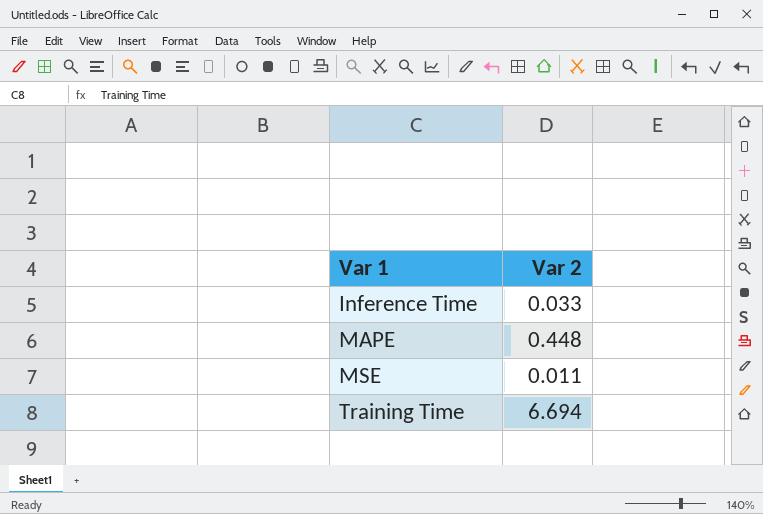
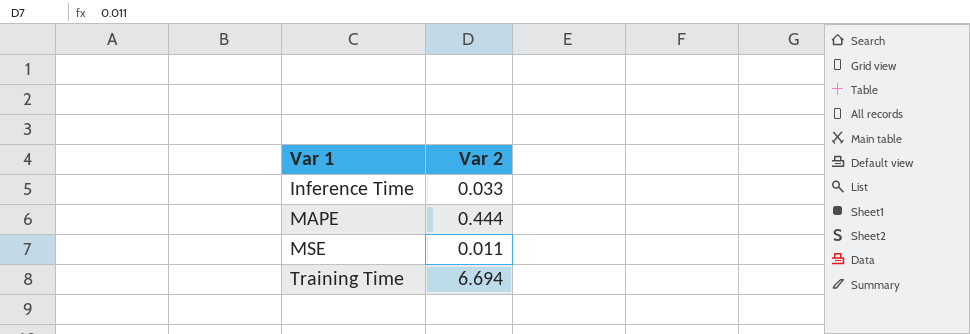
MAPE | Var 2: 0.448 -> 0.444

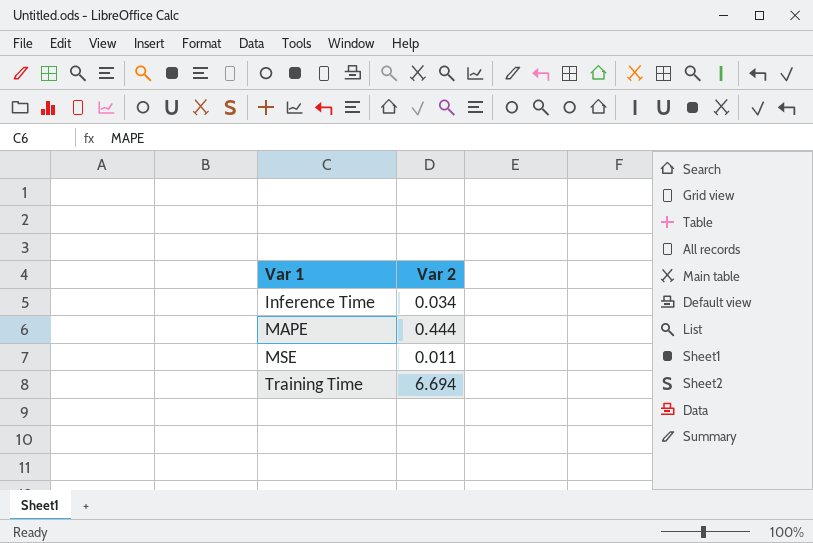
Inference Time | Var 2: 0.033 -> 0.034

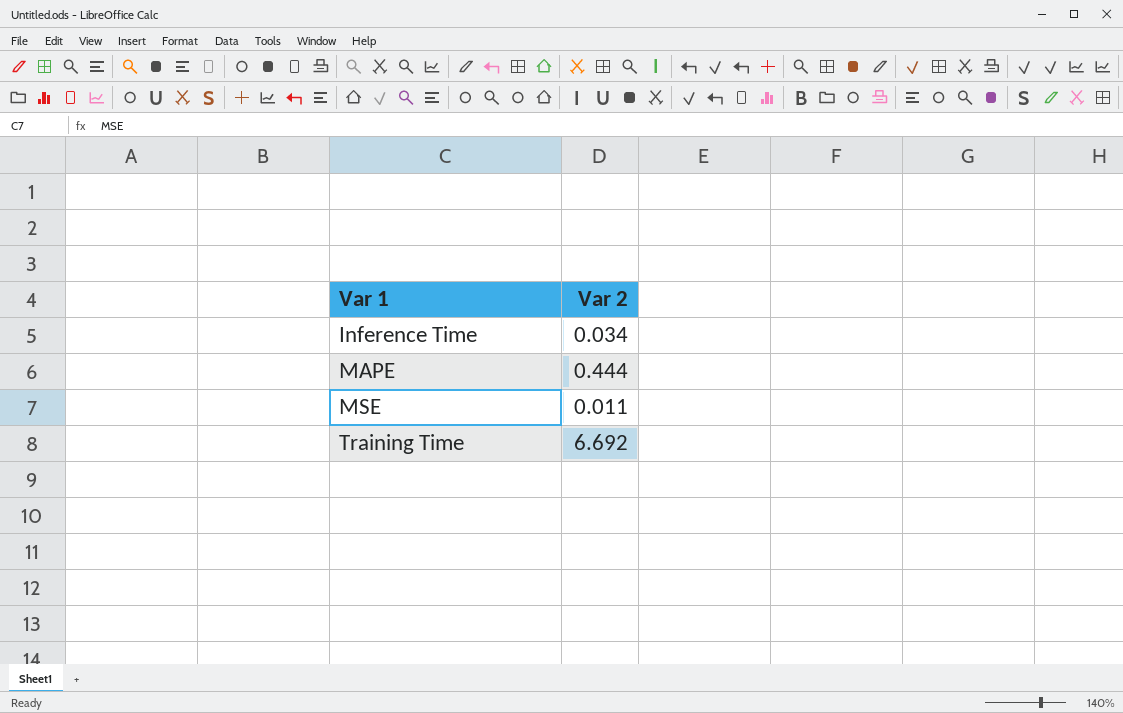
Training Time | Var 2: 6.694 -> 6.692

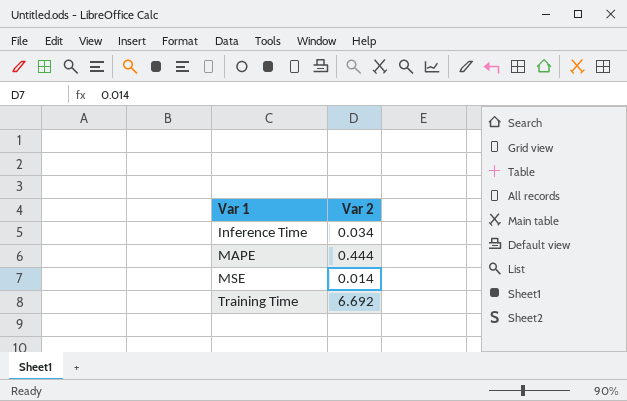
MSE | Var 2: 0.011 -> 0.014

